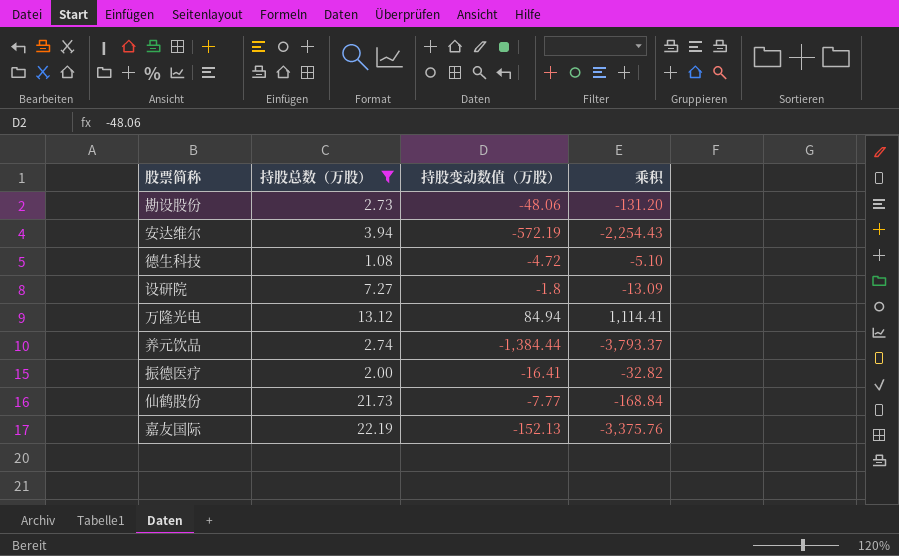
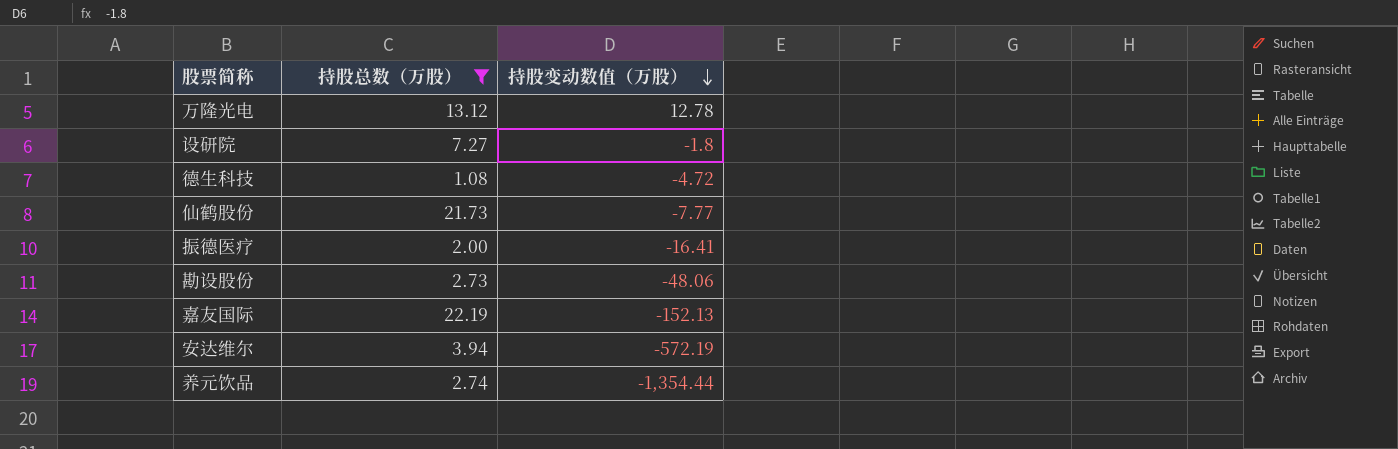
row order: none -> 持股变动数值（万股） descending
column 乘积 | formula: [持股总数（万股）] * [持股变动数值（万股）] -> none
万隆光电 | 持股变动数值（万股）: 84.94 -> 12.78
养元饮品 | 持股变动数值（万股）: -1,384.44 -> -1,354.44

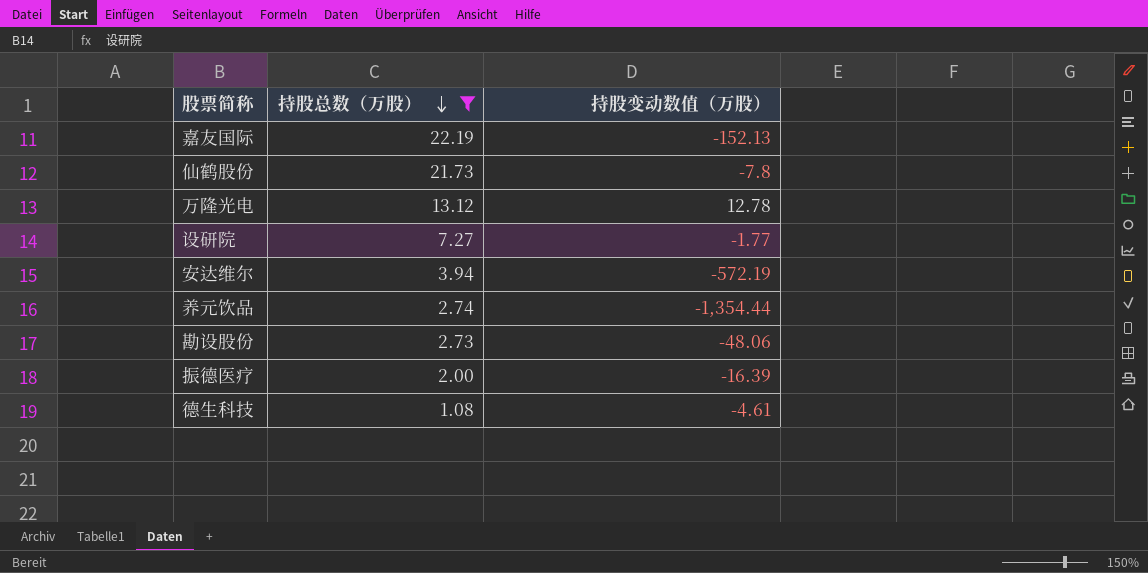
row order: 持股变动数值（万股） descending -> 持股总数（万股） descending
仙鹤股份 | 持股变动数值（万股）: -7.77 -> -7.8
设研院 | 持股变动数值（万股）: -1.8 -> -1.77
振德医疗 | 持股变动数值（万股）: -16.41 -> -16.39
德生科技 | 持股变动数值（万股）: -4.72 -> -4.61

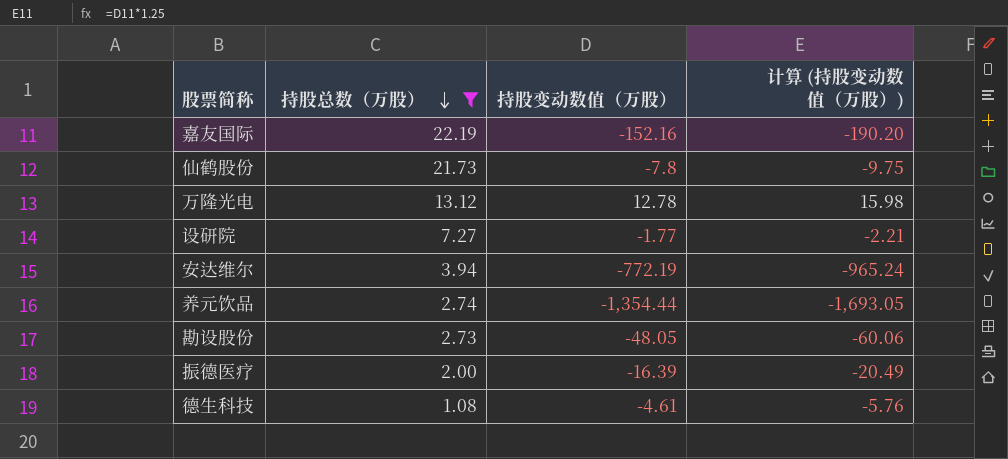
column 计算 (持股变动数值（万股）) | formula: none -> [持股变动数值（万股）] * 1.25
嘉友国际 | 持股变动数值（万股）: -152.13 -> -152.16
安达维尔 | 持股变动数值（万股）: -572.19 -> -772.19
勘设股份 | 持股变动数值（万股）: -48.06 -> -48.05

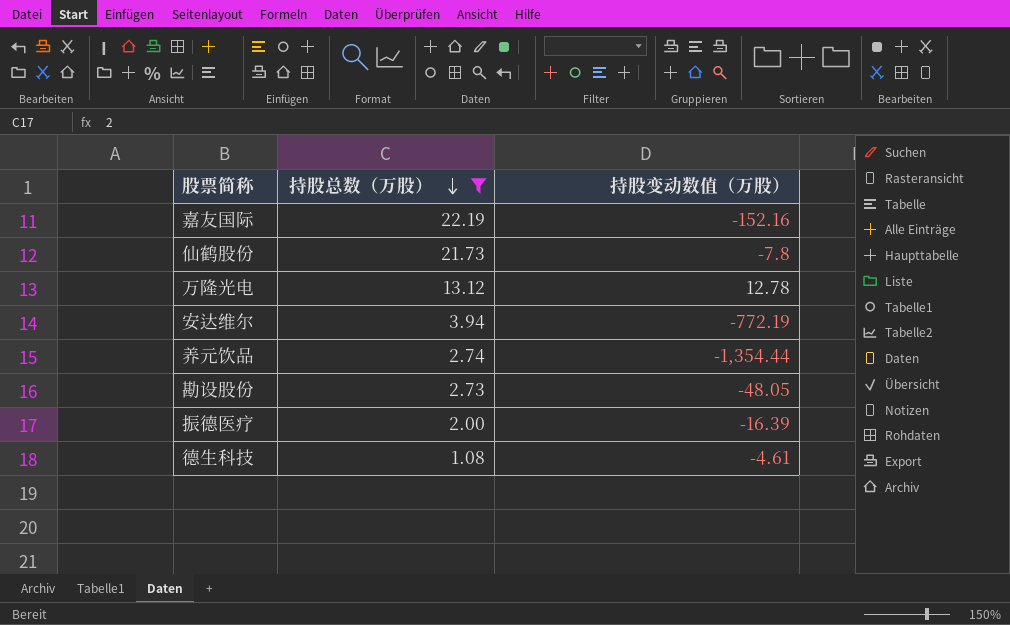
column 计算 (持股变动数值（万股）) | formula: [持股变动数值（万股）] * 1.25 -> none
row 设研院: 7.27 | -1.77 | -2.21 -> none

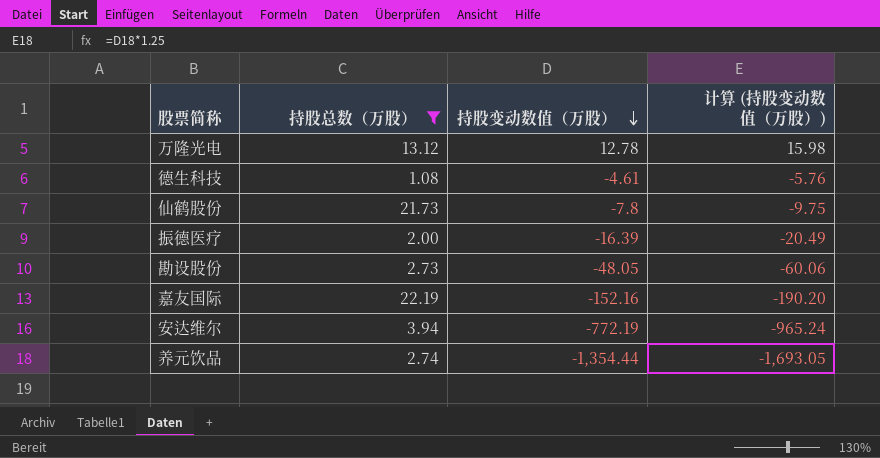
row order: 持股总数（万股） descending -> 持股变动数值（万股） descending
column 计算 (持股变动数值（万股）) | formula: none -> [持股变动数值（万股）] * 1.25

